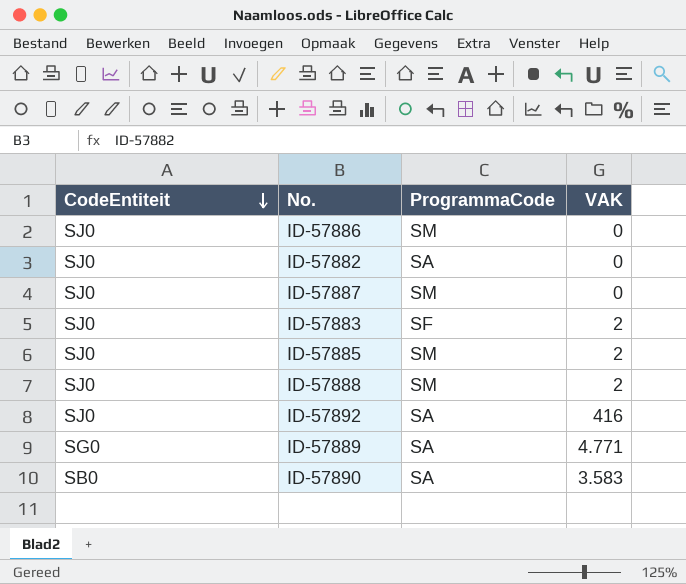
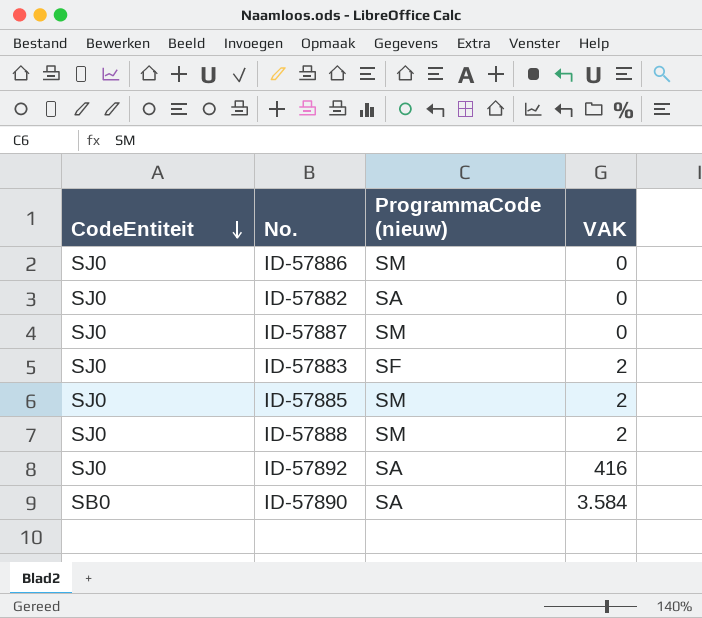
column name: ProgrammaCode -> ProgrammaCode (nieuw)
row ID-57889: SG0 | SA | 4.771 -> none
ID-57890 | VAK: 3.583 -> 3.584

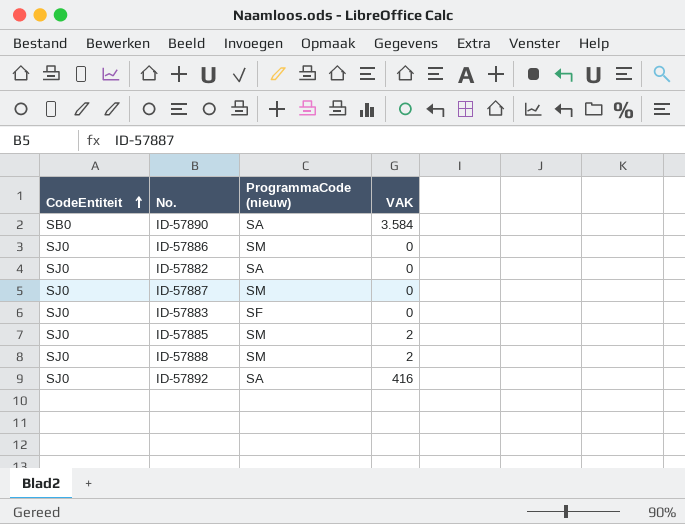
row order: CodeEntiteit descending -> CodeEntiteit ascending
ID-57883 | VAK: 2 -> 0

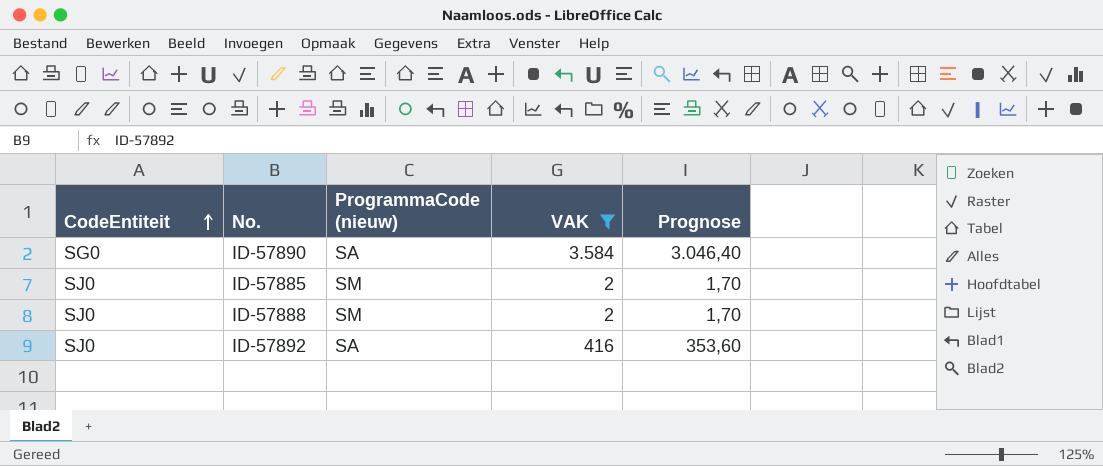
filter: none -> VAK != 0
column Prognose | formula: none -> [VAK] * 0,85
ID-57890 | CodeEntiteit: SB0 -> SG0

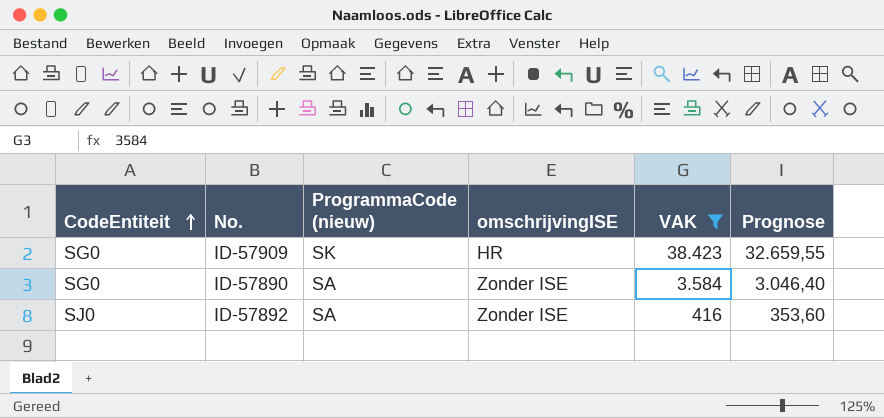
column omschrijvingISE | position: none -> 4
row ID-57885: SJ0 | SM | 2 | 1,70 -> none
row ID-57888: SJ0 | SM | 2 | 1,70 -> none
row ID-57909: none -> SG0 | SK | HR | 38.423 | 32.659,55

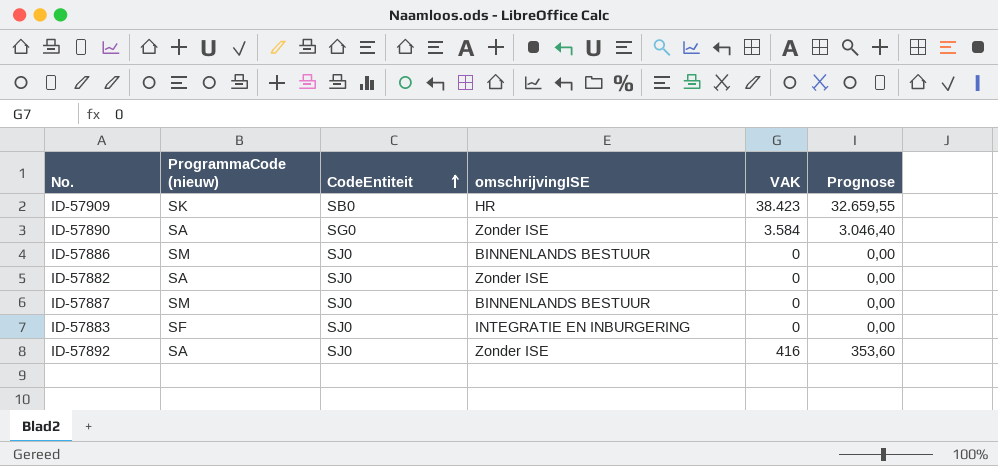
filter: VAK != 0 -> none
column CodeEntiteit | position: 1 -> 3
ID-57909 | CodeEntiteit: SG0 -> SB0

